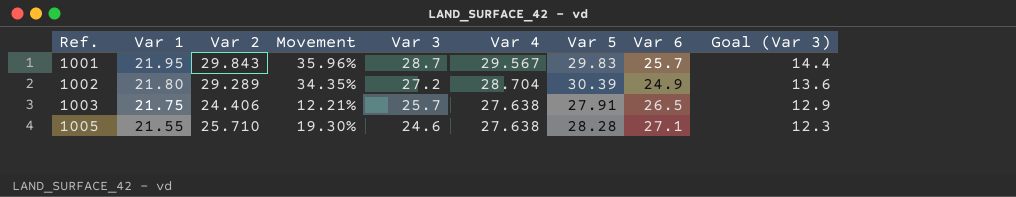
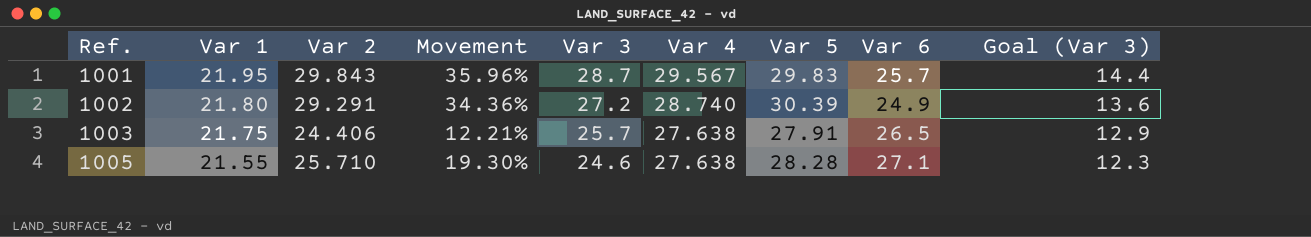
1002 | Var 2: 29.289 -> 29.291
1002 | Movement: 34.35% -> 34.36%
1002 | Var 4: 28.704 -> 28.740

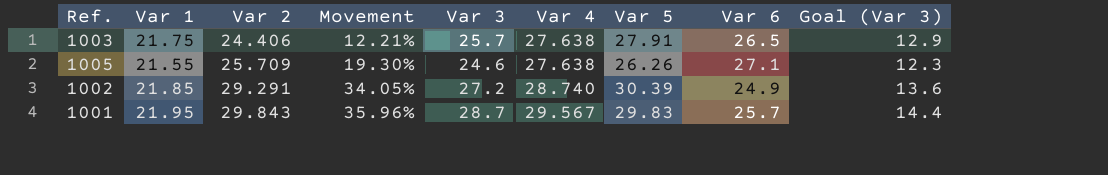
row order: Ref. ascending -> Var 2 ascending
1005 | Var 2: 25.710 -> 25.709
1005 | Var 5: 28.28 -> 26.26
1002 | Var 1: 21.80 -> 21.85
1002 | Movement: 34.36% -> 34.05%

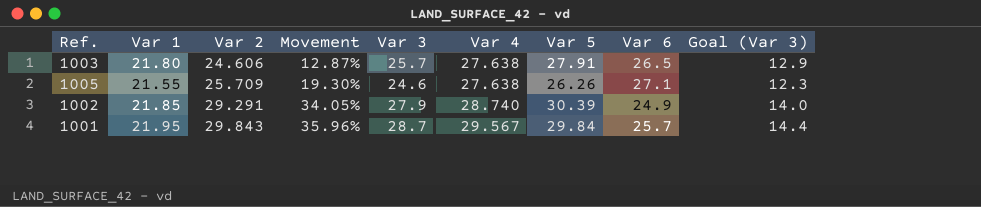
1003 | Var 1: 21.75 -> 21.80
1003 | Var 2: 24.406 -> 24.606
1003 | Movement: 12.21% -> 12.87%
1002 | Var 3: 27.2 -> 27.9
1002 | Goal (Var 3): 13.6 -> 14.0
1001 | Var 5: 29.83 -> 29.84

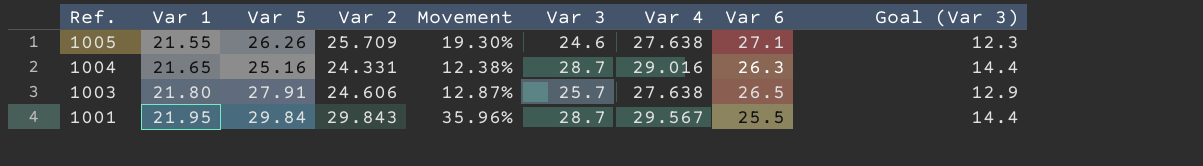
row order: Var 2 ascending -> Ref. descending
column Var 5 | position: 7 -> 3
row 1002: 21.85 | 29.291 | 34.05% | 27.9 | 28.740 | 30.39 | 24.9 | 14.0 -> none
row 1004: none -> 21.65 | 25.16 | 24.331 | 12.38% | 28.7 | 29.016 | 26.3 | 14.4
1001 | Var 6: 25.7 -> 25.5

